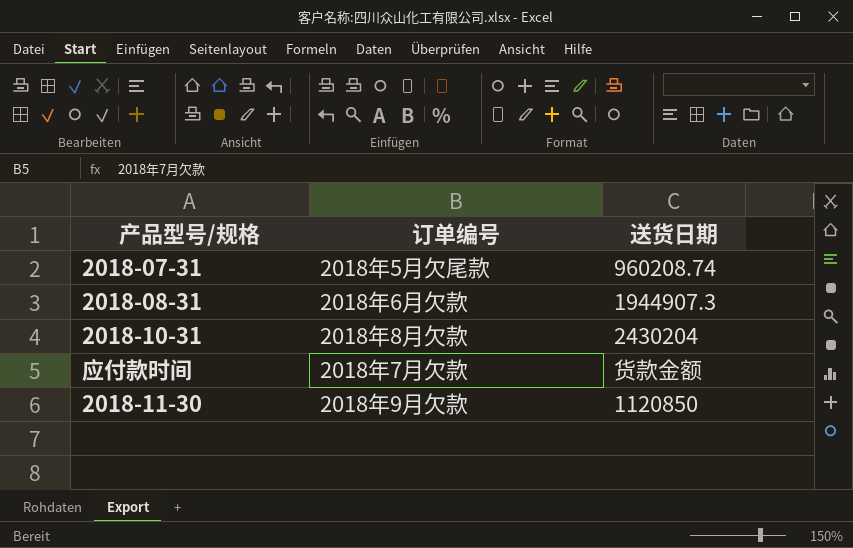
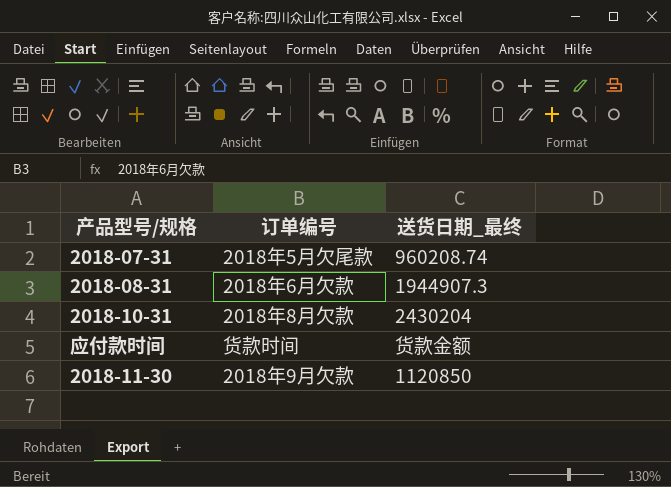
column name: 送货日期 -> 送货日期_最终
应付款时间 | 订单编号: 2018年7月欠款 -> 货款时间

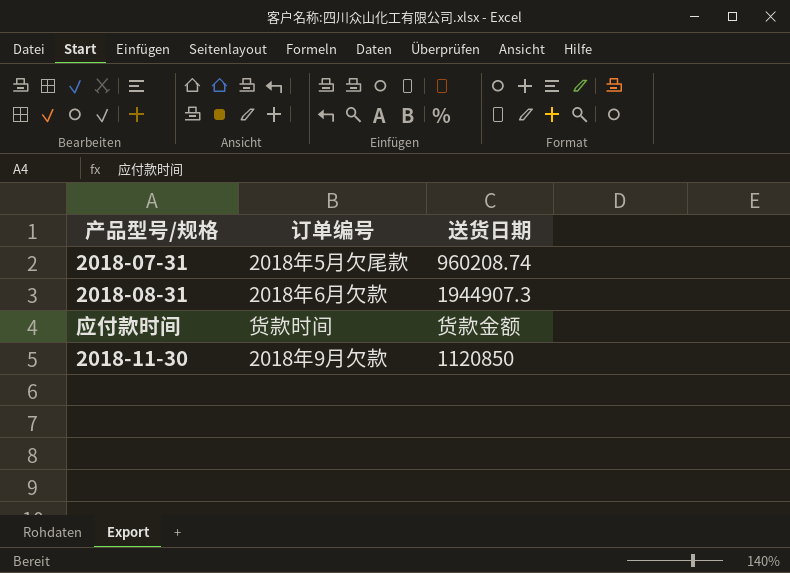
column name: 送货日期_最终 -> 送货日期
row 2018-10-31: 2018年8月欠款 | 2430204 -> none

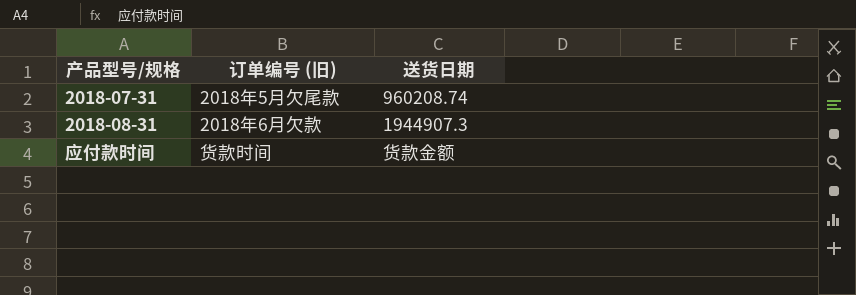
column name: 订单编号 -> 订单编号 (旧)
row 2018-11-30: 2018年9月欠款 | 1120850 -> none

